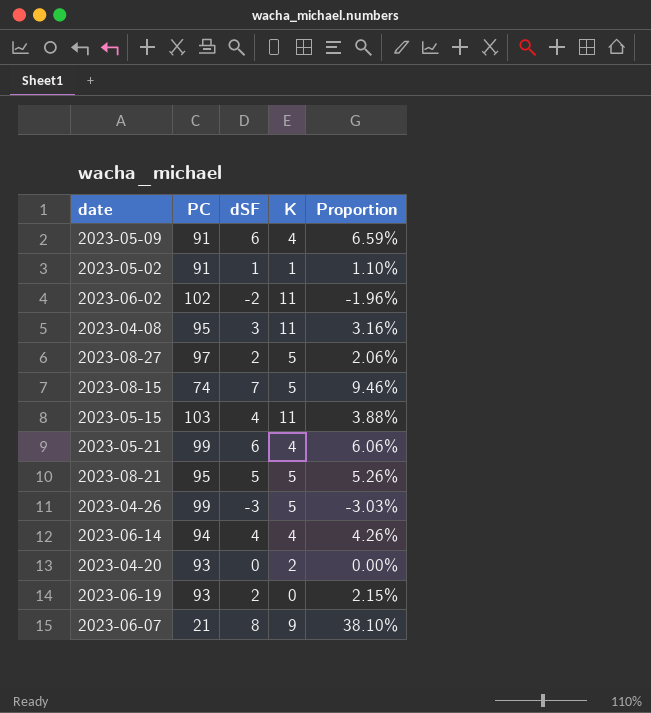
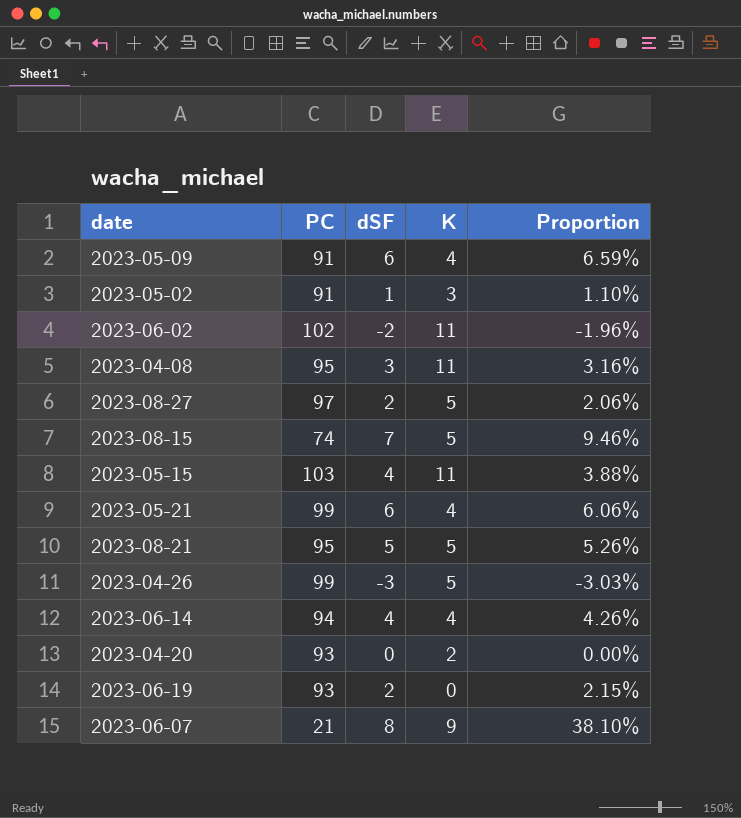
2023-05-02 | K: 1 -> 3

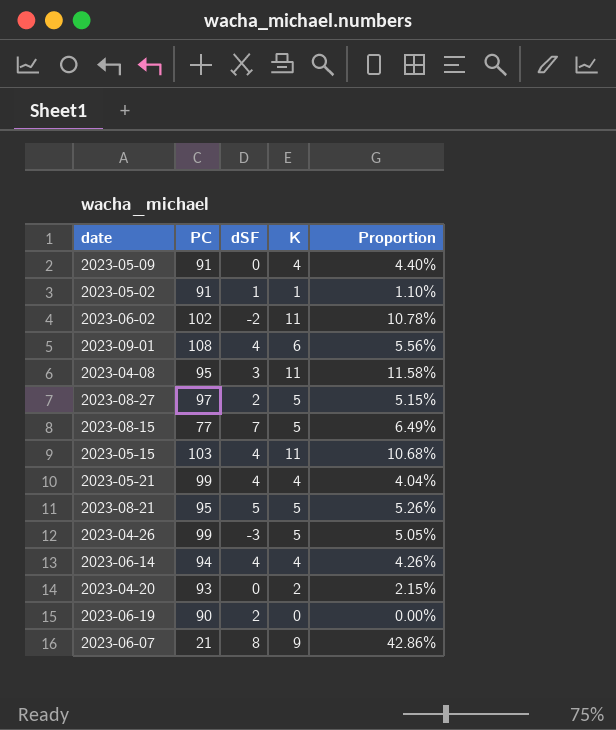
column Proportion | formula: [dSF] / [PC] -> [K] / [PC]
2023-05-09 | dSF: 6 -> 0
2023-05-02 | K: 3 -> 1
row 2023-09-01: none -> 108 | 4 | 6 | 5.56%
2023-08-15 | PC: 74 -> 77
2023-05-21 | dSF: 6 -> 4
2023-06-19 | PC: 93 -> 90

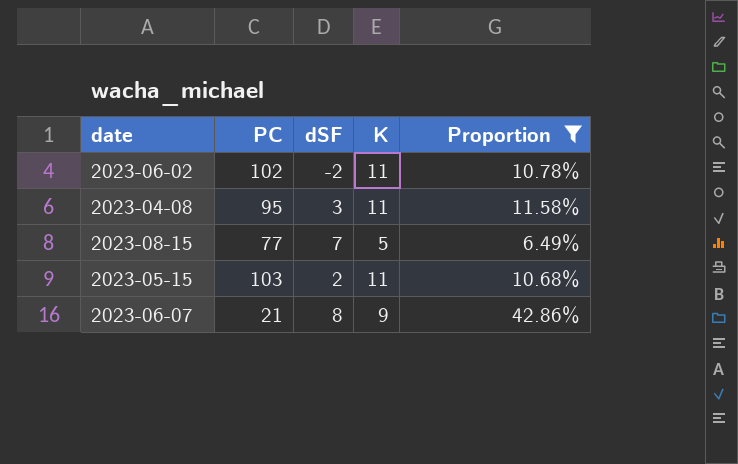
filter: none -> Proportion >= 6.49%
2023-05-15 | dSF: 4 -> 2

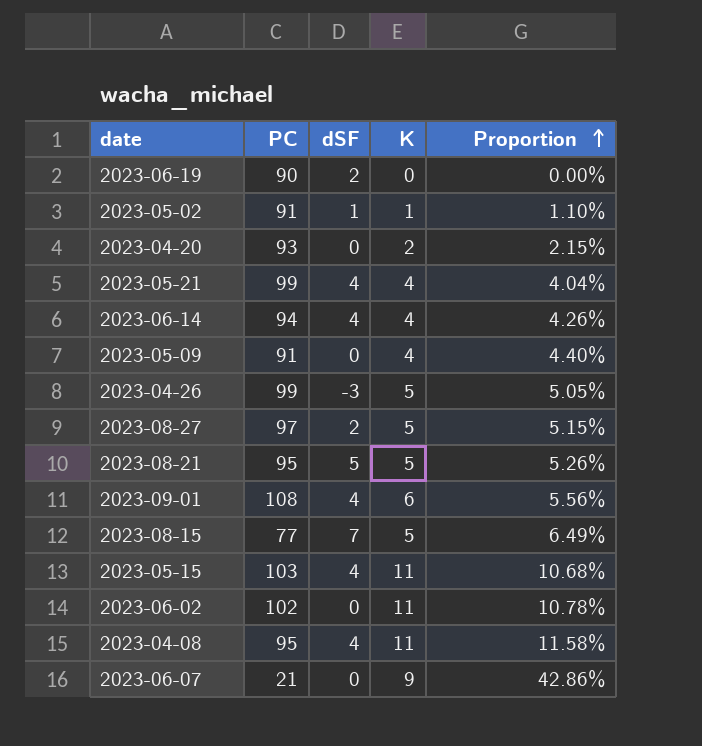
filter: Proportion >= 6.49% -> none
row order: none -> Proportion ascending
2023-05-15 | dSF: 2 -> 4
2023-06-02 | dSF: -2 -> 0
2023-04-08 | dSF: 3 -> 4
2023-06-07 | dSF: 8 -> 0

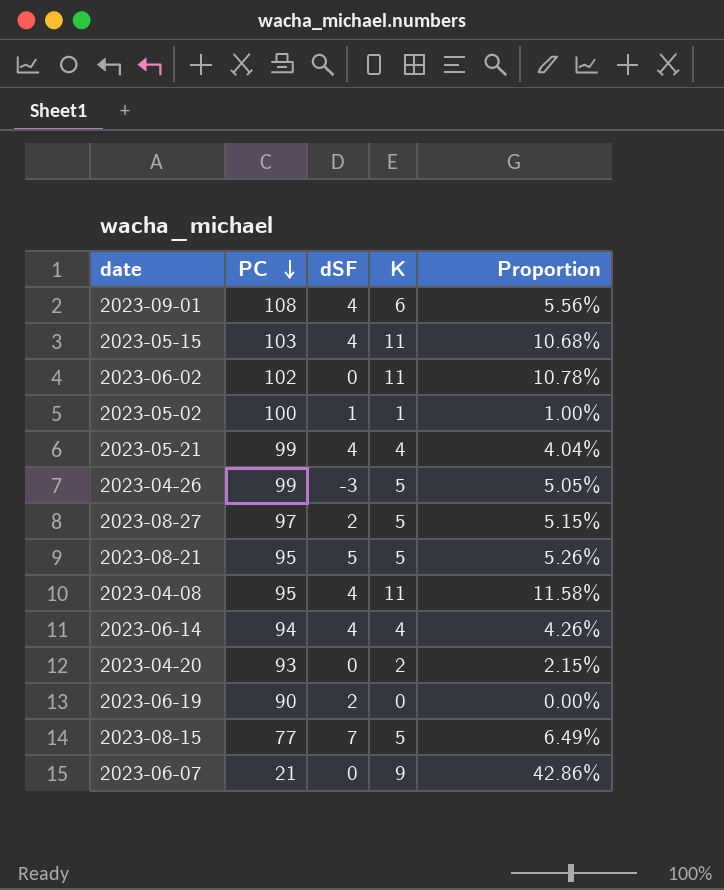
row order: Proportion ascending -> PC descending
row 2023-05-09: 91 | 0 | 4 | 4.40% -> none
2023-05-02 | PC: 91 -> 100
2023-05-02 | Proportion: 1.10% -> 1.00%

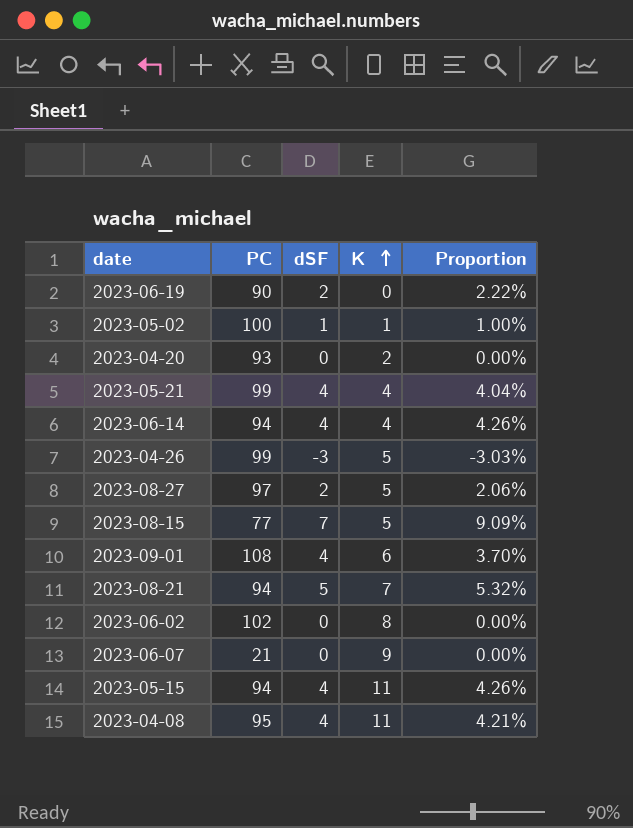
row order: PC descending -> K ascending
column Proportion | formula: [K] / [PC] -> [dSF] / [PC]
2023-08-21 | PC: 95 -> 94
2023-08-21 | K: 5 -> 7
2023-06-02 | K: 11 -> 8
2023-05-15 | PC: 103 -> 94

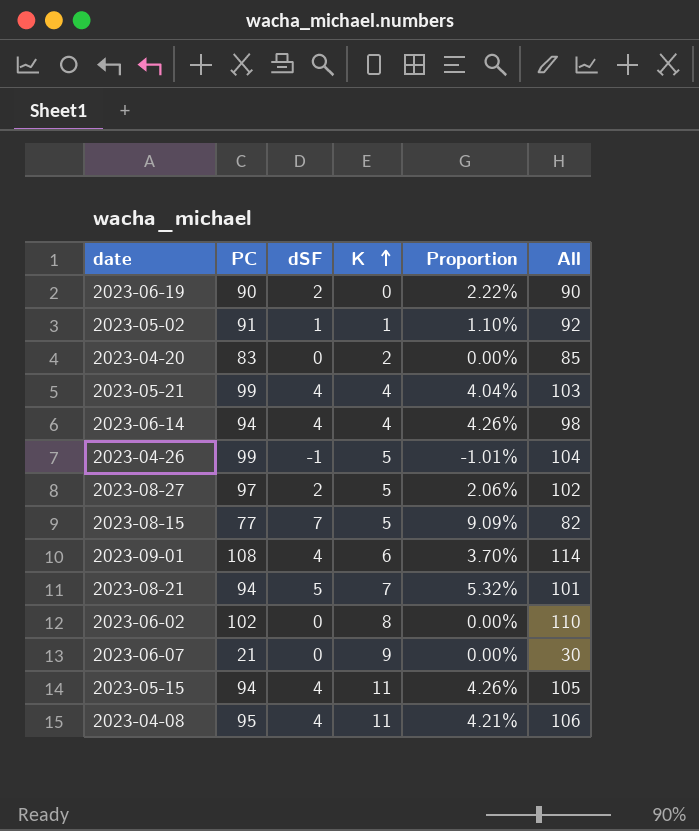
column All | formula: none -> [PC] + [K]
2023-05-02 | PC: 100 -> 91
2023-05-02 | Proportion: 1.00% -> 1.10%
2023-04-20 | PC: 93 -> 83
2023-04-26 | dSF: -3 -> -1
2023-04-26 | Proportion: -3.03% -> -1.01%

